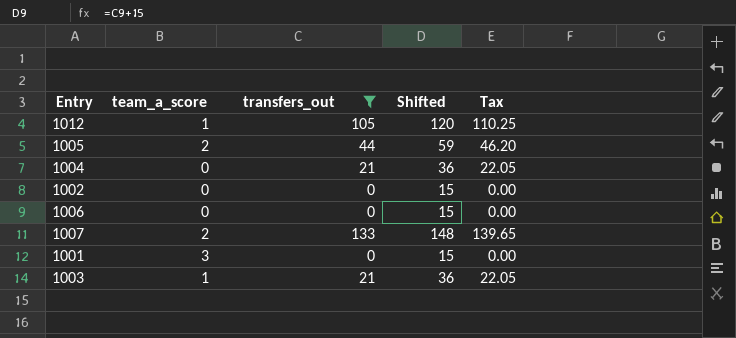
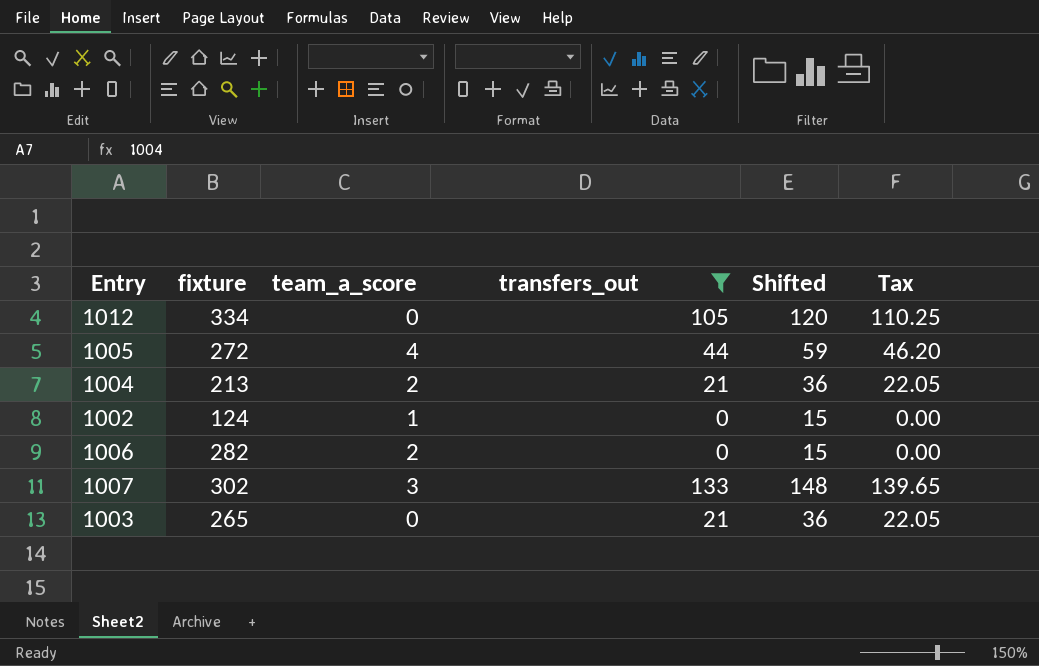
column fixture | position: none -> 2
row 1001: 3 | 0 | 15 | 0.00 -> none
1012 | team_a_score: 1 -> 0
1005 | team_a_score: 2 -> 4
1004 | team_a_score: 0 -> 2
1002 | team_a_score: 0 -> 1
1006 | team_a_score: 0 -> 2
1007 | team_a_score: 2 -> 3
1003 | team_a_score: 1 -> 0

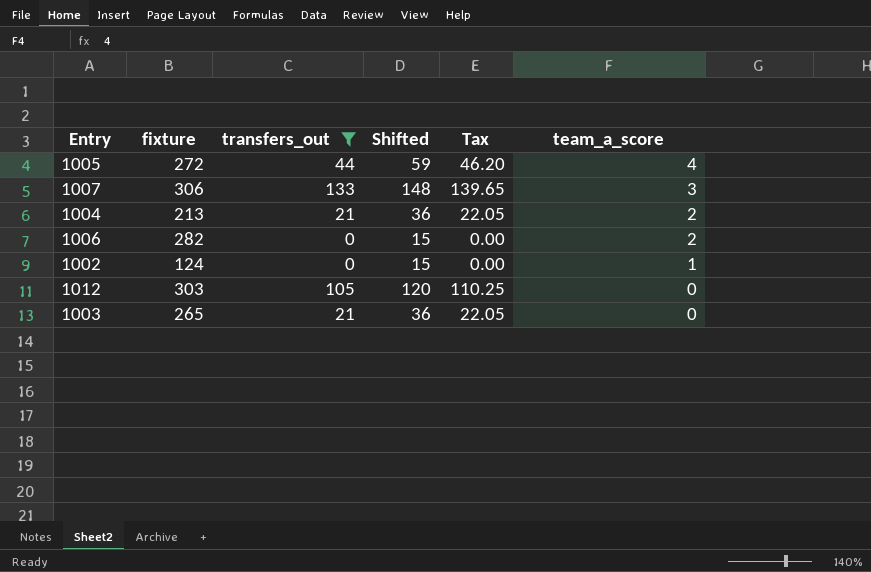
row order: none -> team_a_score descending
column team_a_score | position: 3 -> 6
1007 | fixture: 302 -> 306
1012 | fixture: 334 -> 303

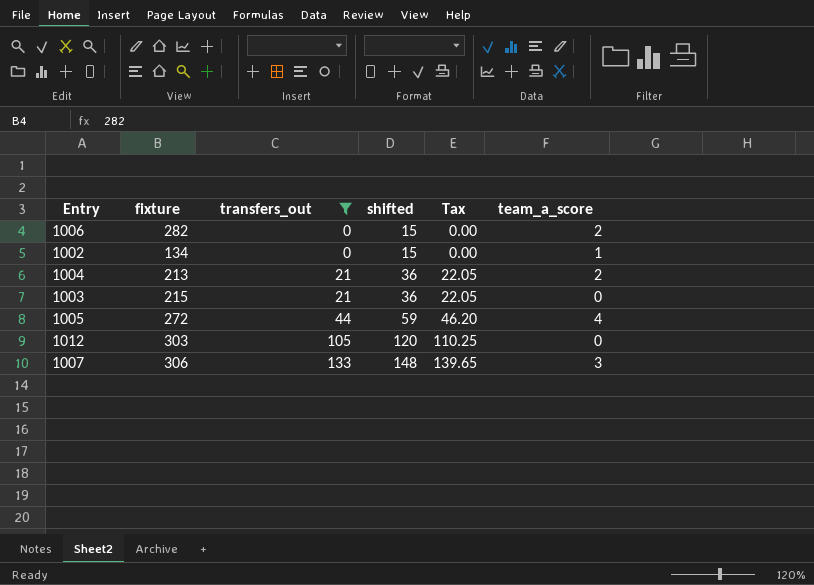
row order: team_a_score descending -> transfers_out ascending
column name: Shifted -> shifted
1002 | fixture: 124 -> 134
1003 | fixture: 265 -> 215

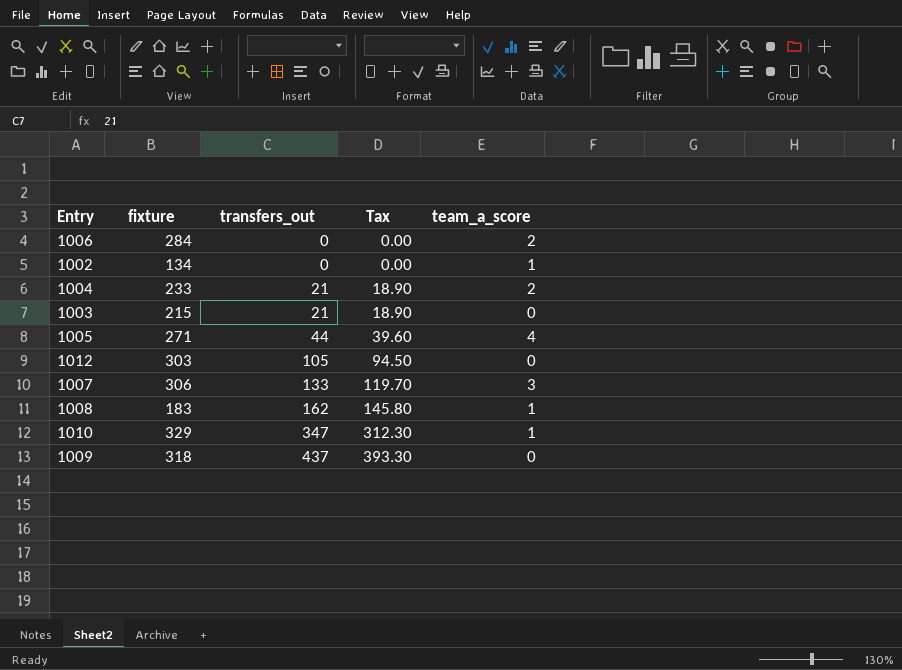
filter: transfers_out <= 133 -> none
column shifted | formula: [transfers_out] + 15 -> none
column Tax | formula: [transfers_out] * 1.05 -> [transfers_out] * 0.9
1006 | fixture: 282 -> 284
1004 | fixture: 213 -> 233
1005 | fixture: 272 -> 271

